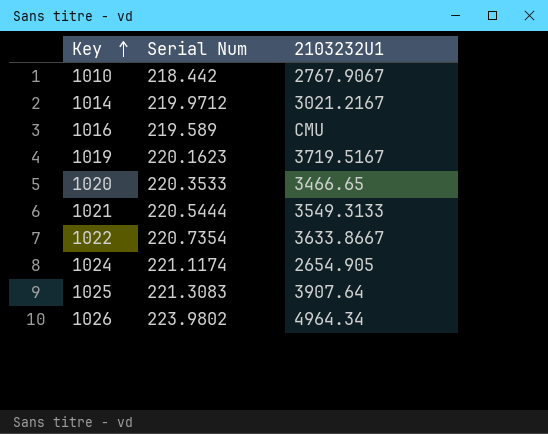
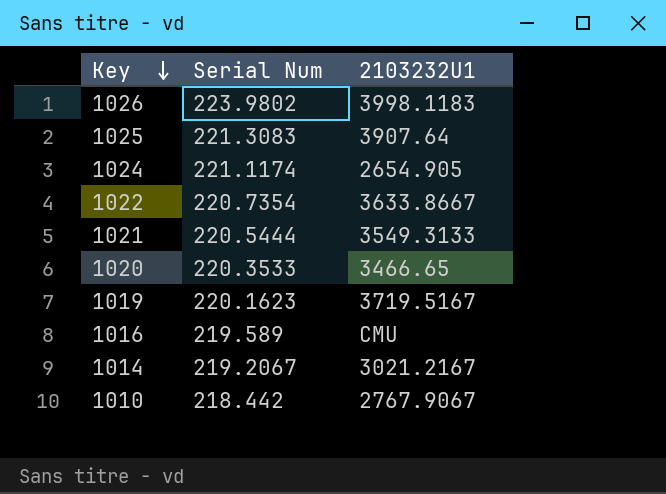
row order: Key ascending -> Key descending
1026 | 2103232U1: 4964.34 -> 3998.1183
1014 | Serial Num: 219.9712 -> 219.2067

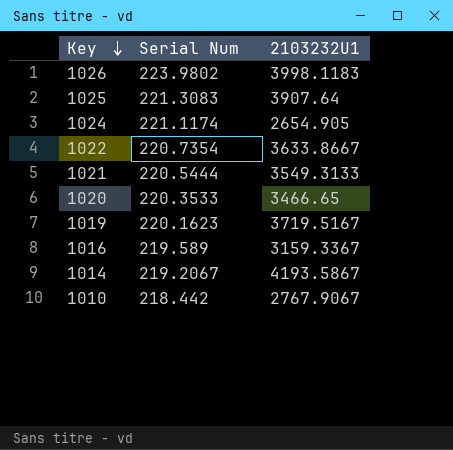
1016 | 2103232U1: CMU -> 3159.3367
1014 | 2103232U1: 3021.2167 -> 4193.5867

